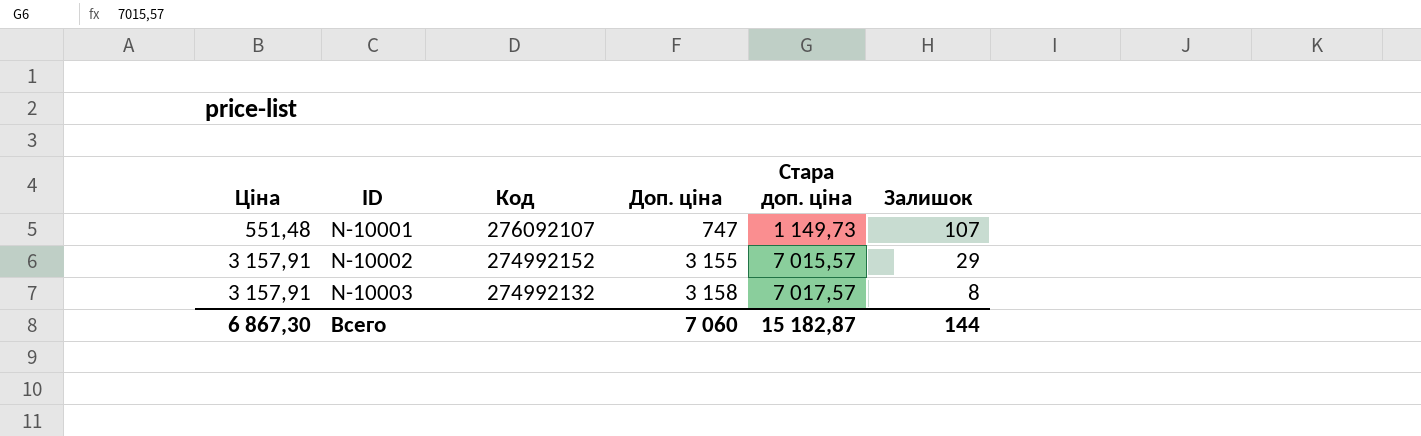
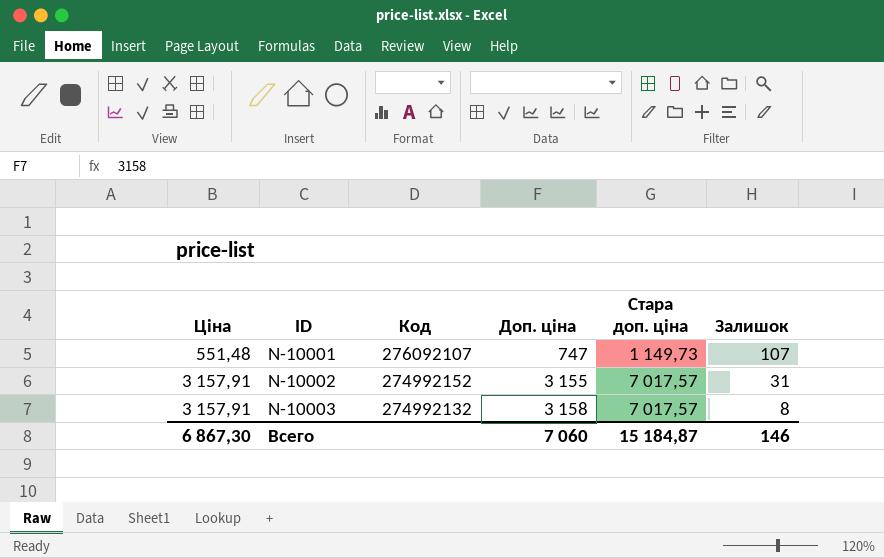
N-10002 | Стара доп. ціна: 7 015,57 -> 7 017,57
N-10002 | Залишок: 29 -> 31
Всего | Стара доп. ціна: 15 182,87 -> 15 184,87
Всего | Залишок: 144 -> 146

